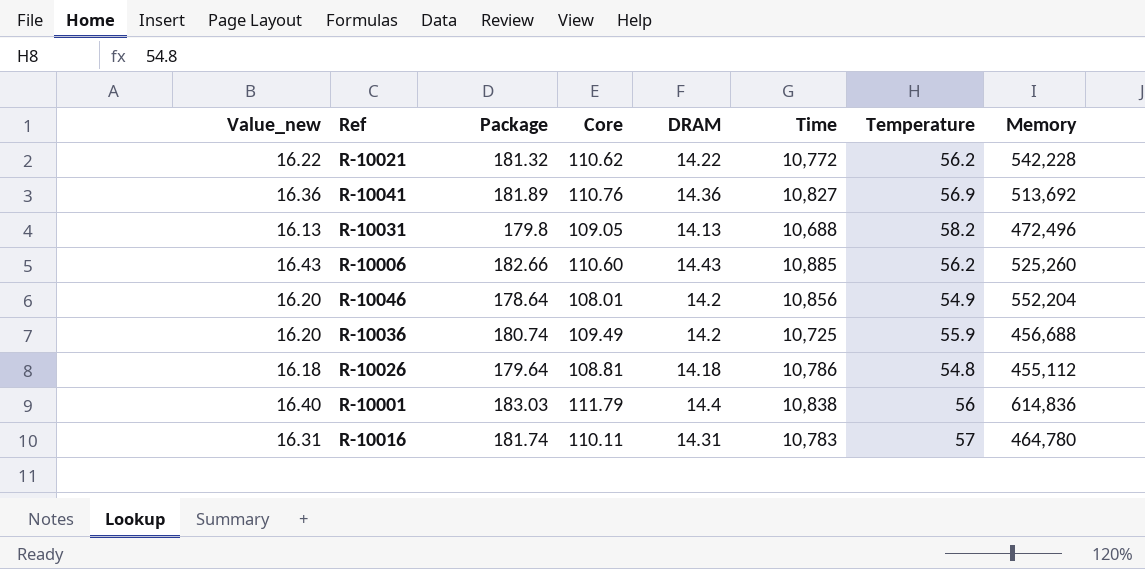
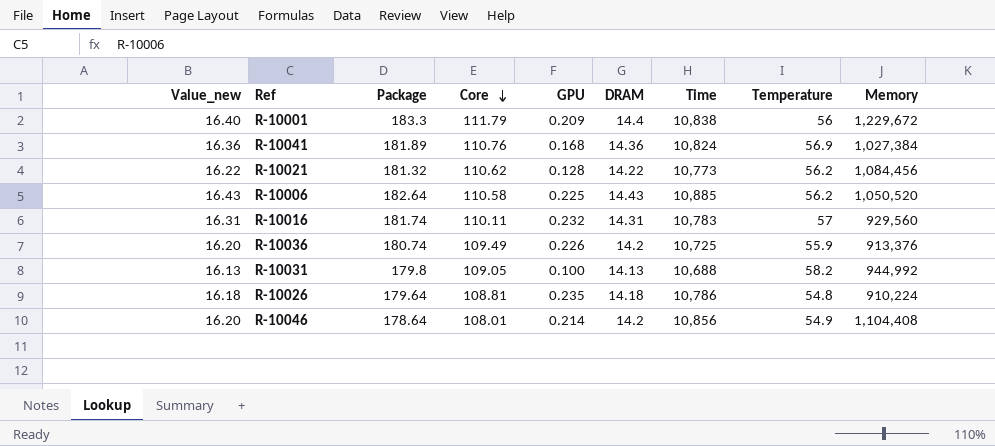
row order: none -> Core descending
column GPU | position: none -> 5
R-10001 | Package: 183.03 -> 183.3
R-10001 | Memory: 614,836 -> 1,229,672
R-10041 | Time: 10,827 -> 10,824
R-10041 | Memory: 513,692 -> 1,027,384
R-10021 | Time: 10,772 -> 10,773
R-10021 | Memory: 542,228 -> 1,084,456
R-10006 | Package: 182.66 -> 182.64
R-10006 | Core: 110.60 -> 110.58
R-10006 | Memory: 525,260 -> 1,050,520
R-10016 | Memory: 464,780 -> 929,560
R-10036 | Memory: 456,688 -> 913,376
R-10031 | Memory: 472,496 -> 944,992
R-10026 | Memory: 455,112 -> 910,224
R-10046 | Memory: 552,204 -> 1,104,408

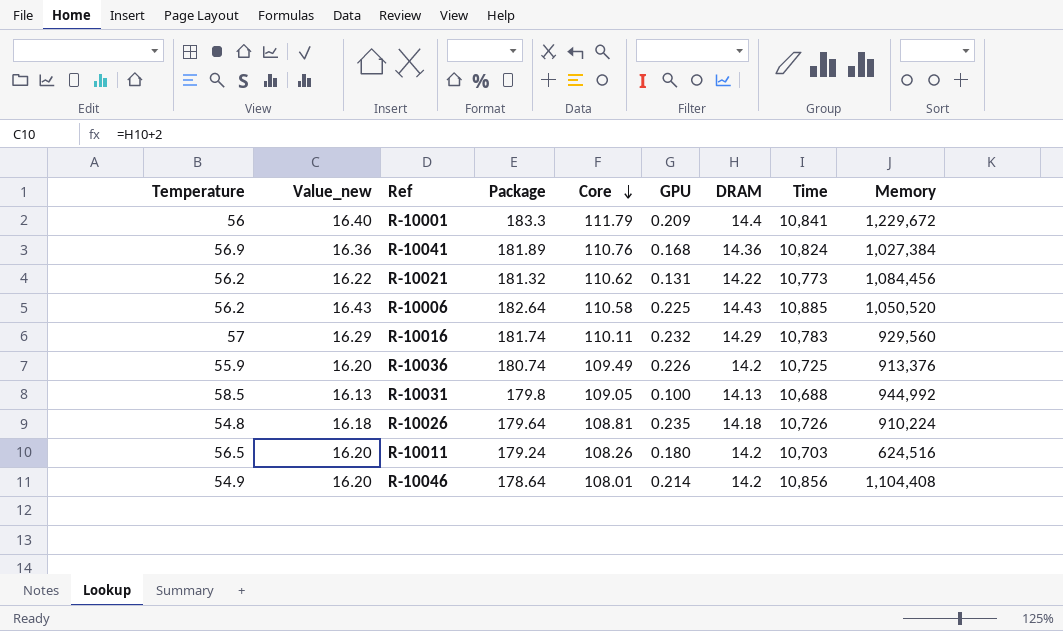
column Temperature | position: 8 -> 1
R-10001 | Time: 10,838 -> 10,841
R-10021 | GPU: 0.128 -> 0.131
R-10016 | Value_new: 16.31 -> 16.29
R-10016 | DRAM: 14.31 -> 14.29
R-10031 | Temperature: 58.2 -> 58.5
R-10026 | Time: 10,786 -> 10,726
row R-10011: none -> 56.5 | 16.20 | 179.24 | 108.26 | 0.180 | 14.2 | 10,703 | 624,516

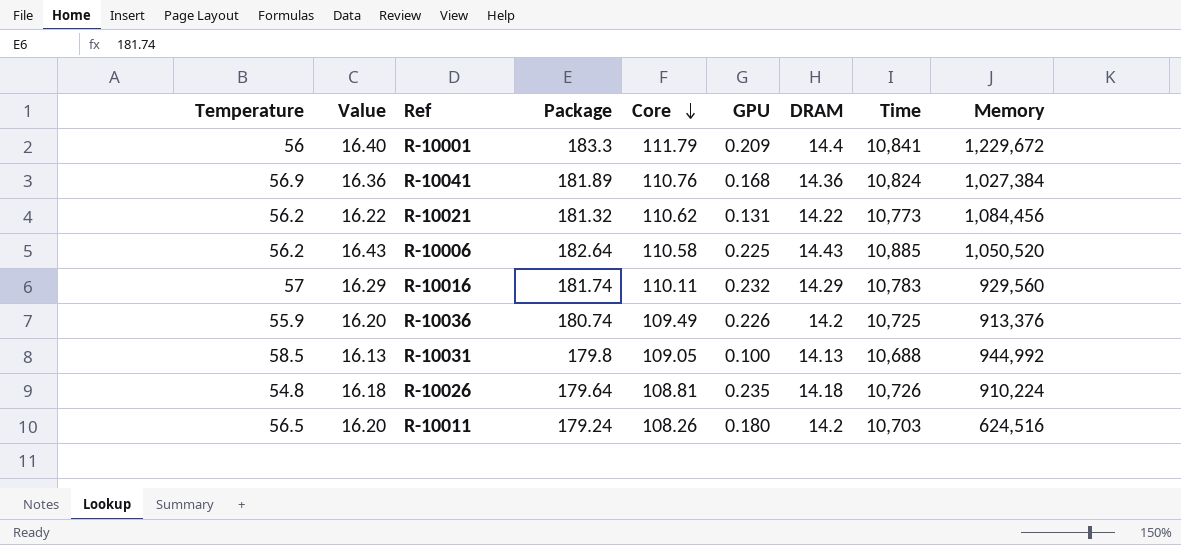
column name: Value_new -> Value
row R-10046: 54.9 | 16.20 | 178.64 | 108.01 | 0.214 | 14.2 | 10,856 | 1,104,408 -> none

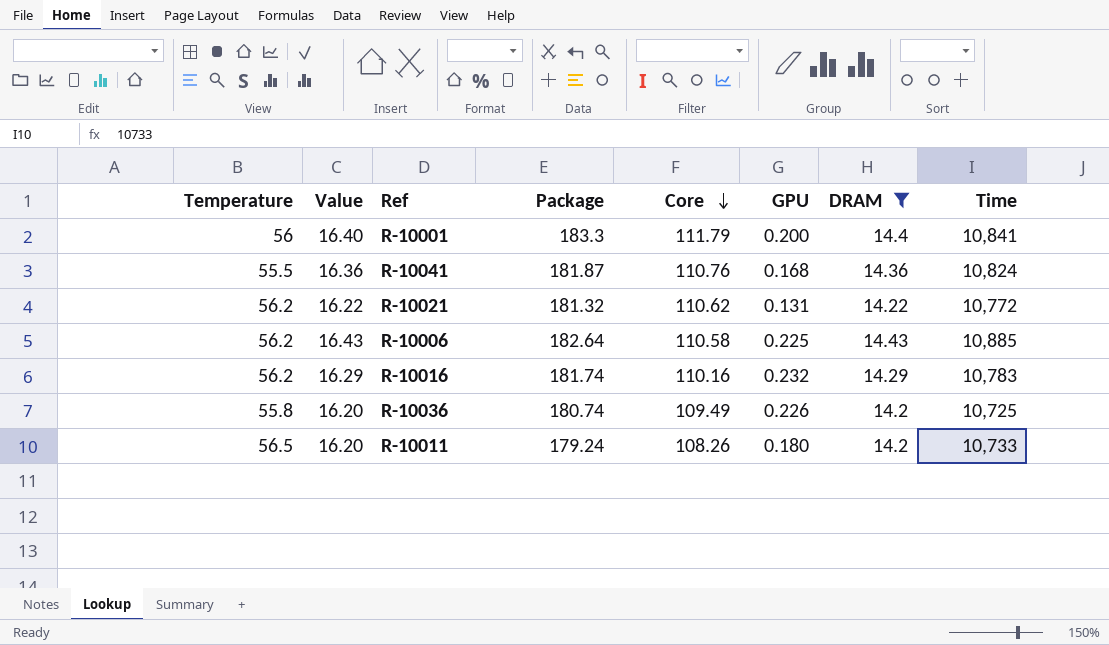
filter: none -> DRAM >= 14.2
column Memory | position: 9 -> none
R-10001 | GPU: 0.209 -> 0.200
R-10041 | Temperature: 56.9 -> 55.5
R-10041 | Package: 181.89 -> 181.87
R-10021 | Time: 10,773 -> 10,772
R-10016 | Temperature: 57 -> 56.2
R-10016 | Core: 110.11 -> 110.16
R-10036 | Temperature: 55.9 -> 55.8
R-10011 | Time: 10,703 -> 10,733

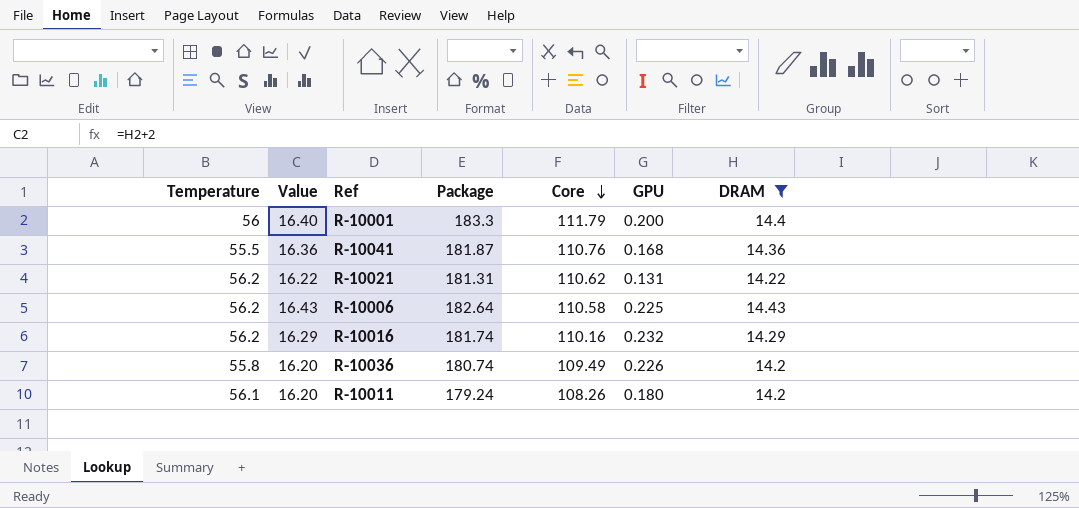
column Time | position: 8 -> none
R-10021 | Package: 181.32 -> 181.31
R-10011 | Temperature: 56.5 -> 56.1

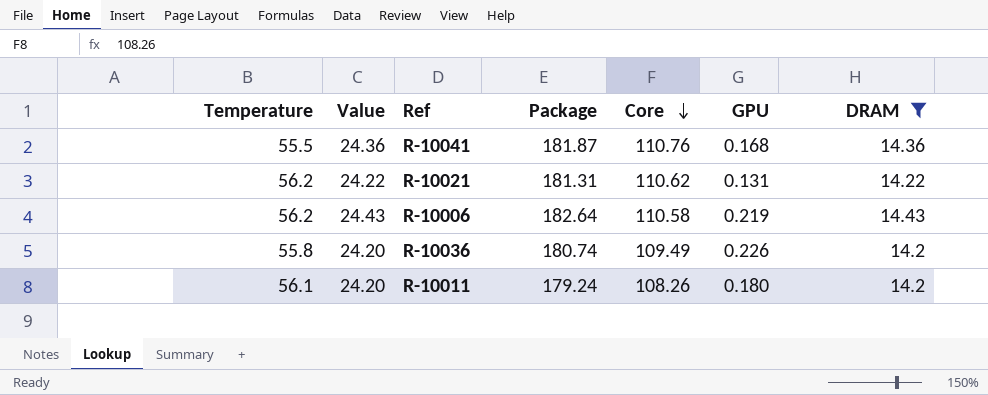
column Value | formula: [DRAM] + 2 -> [DRAM] + 10
row R-10001: 56 | 16.40 | 183.3 | 111.79 | 0.200 | 14.4 -> none
row R-10016: 56.2 | 16.29 | 181.74 | 110.16 | 0.232 | 14.29 -> none
R-10006 | GPU: 0.225 -> 0.219

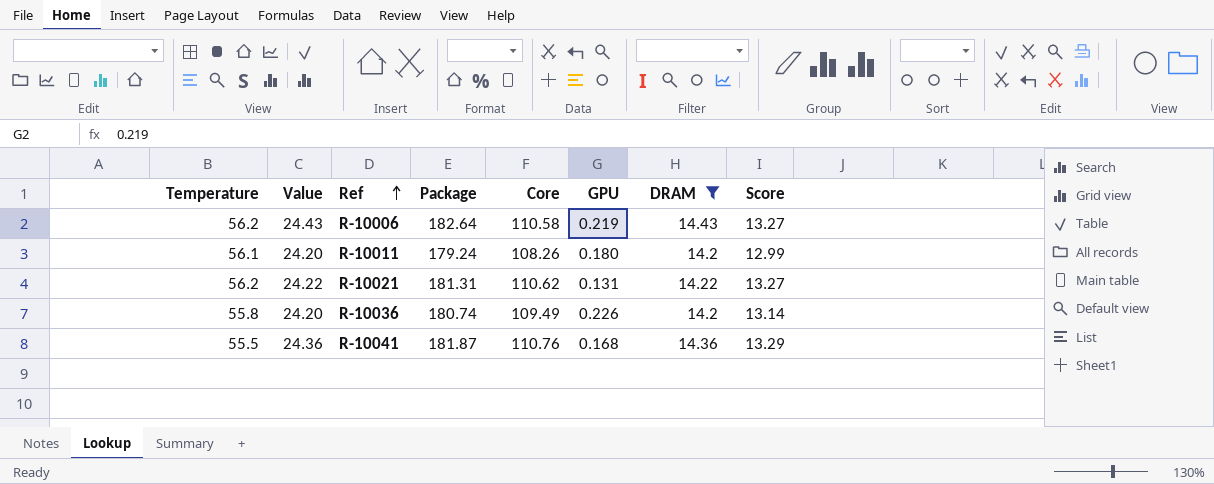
row order: Core descending -> Ref ascending
column Score | formula: none -> [Core] * 0.12

